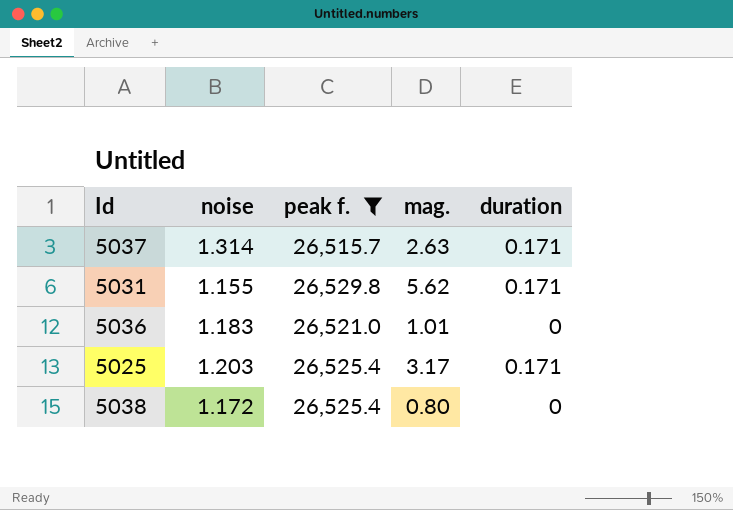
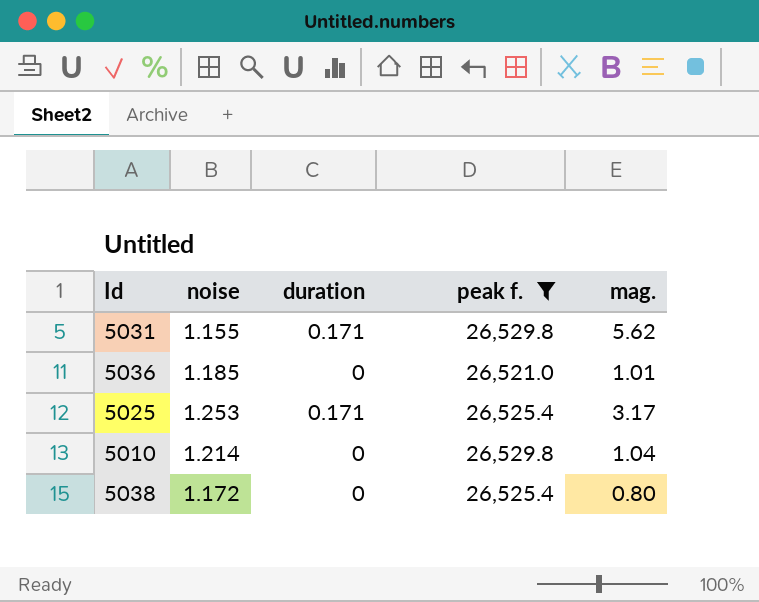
column duration | position: 5 -> 3
row 5037: 1.314 | 26,515.7 | 2.63 | 0.171 -> none
5036 | noise: 1.183 -> 1.185
5025 | noise: 1.203 -> 1.253
row 5010: none -> 1.214 | 0 | 26,529.8 | 1.04

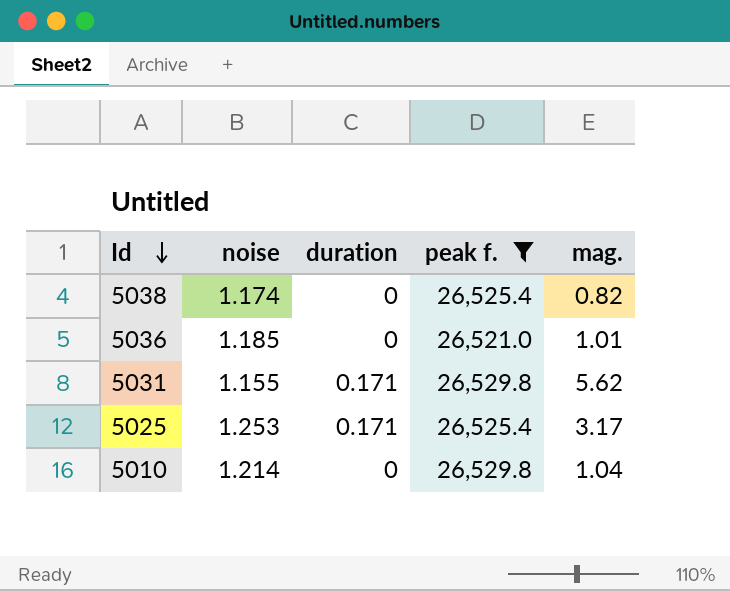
row order: none -> Id descending
5038 | noise: 1.172 -> 1.174
5038 | mag.: 0.80 -> 0.82

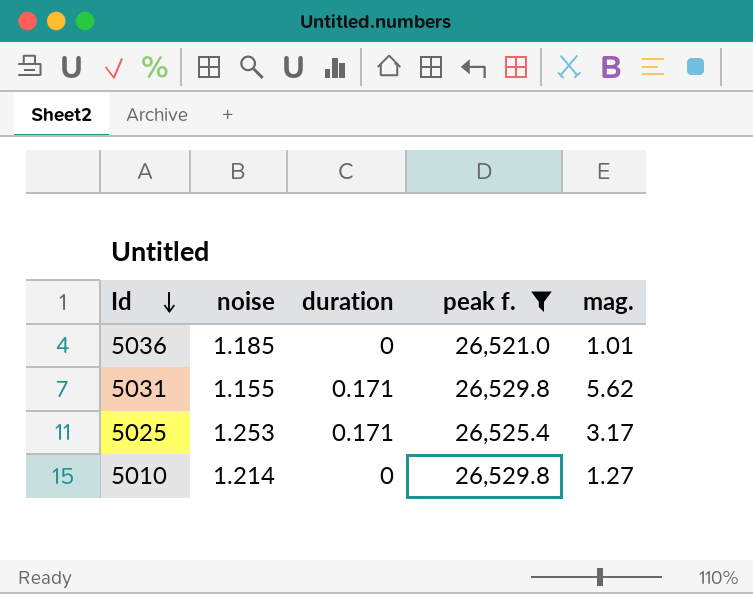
row 5038: 1.174 | 0 | 26,525.4 | 0.82 -> none
5010 | mag.: 1.04 -> 1.27

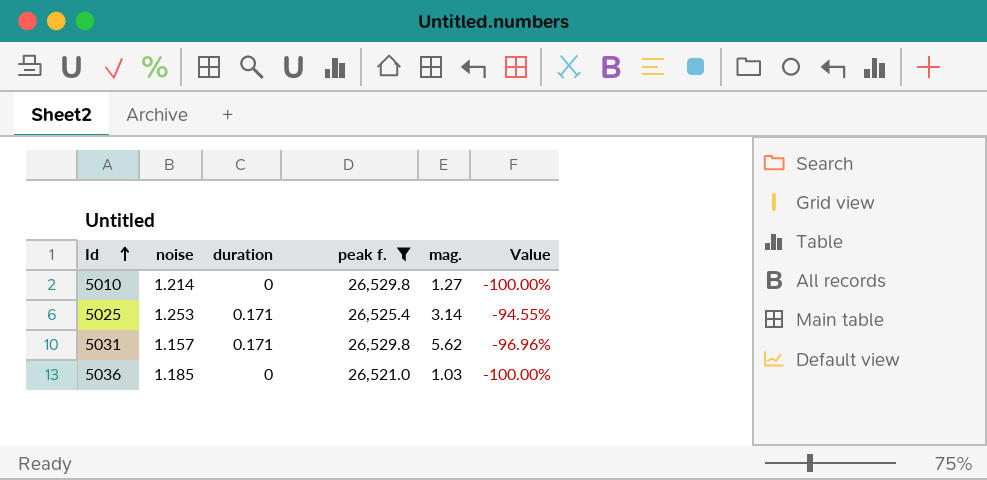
row order: Id descending -> Id ascending
column Value | formula: none -> ([duration] - [mag.]) / [mag.]
5025 | mag.: 3.17 -> 3.14
5031 | noise: 1.155 -> 1.157
5036 | mag.: 1.01 -> 1.03

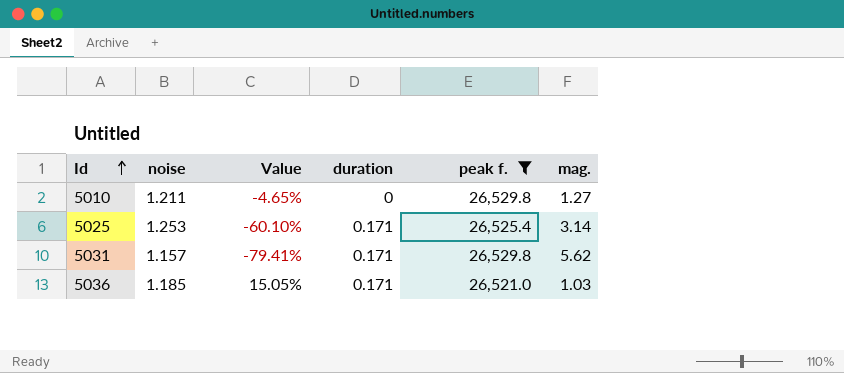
column Value | formula: ([duration] - [mag.]) / [mag.] -> ([noise] - [mag.]) / [mag.]
column Value | position: 6 -> 3
5010 | noise: 1.214 -> 1.211
5036 | duration: 0 -> 0.171

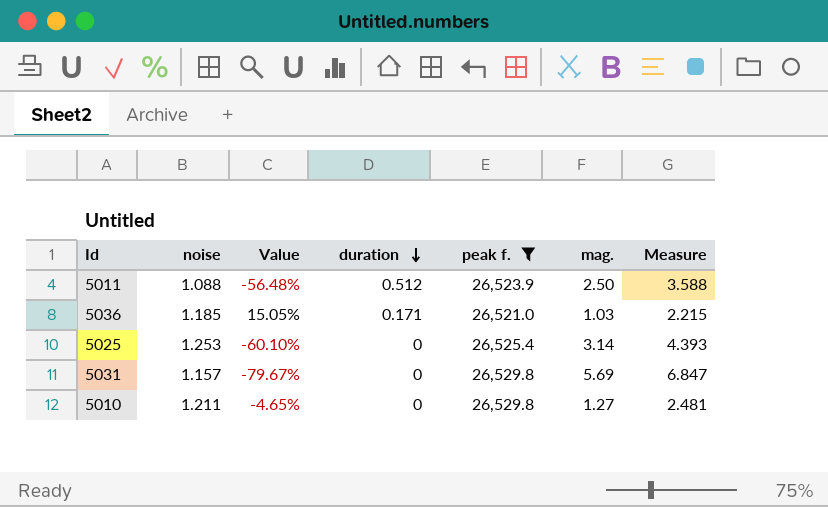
row order: Id ascending -> duration descending
column Measure | formula: none -> [noise] + [mag.]
row 5011: none -> 1.088 | -56.48% | 0.512 | 26,523.9 | 2.50 | 3.588
5025 | duration: 0.171 -> 0
5031 | Value: -79.41% -> -79.67%
5031 | duration: 0.171 -> 0
5031 | mag.: 5.62 -> 5.69

